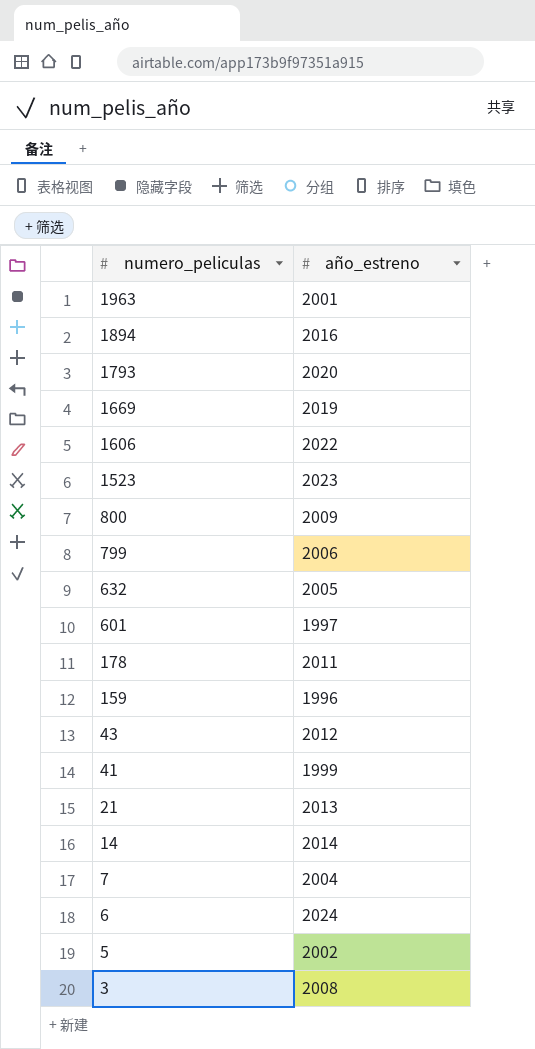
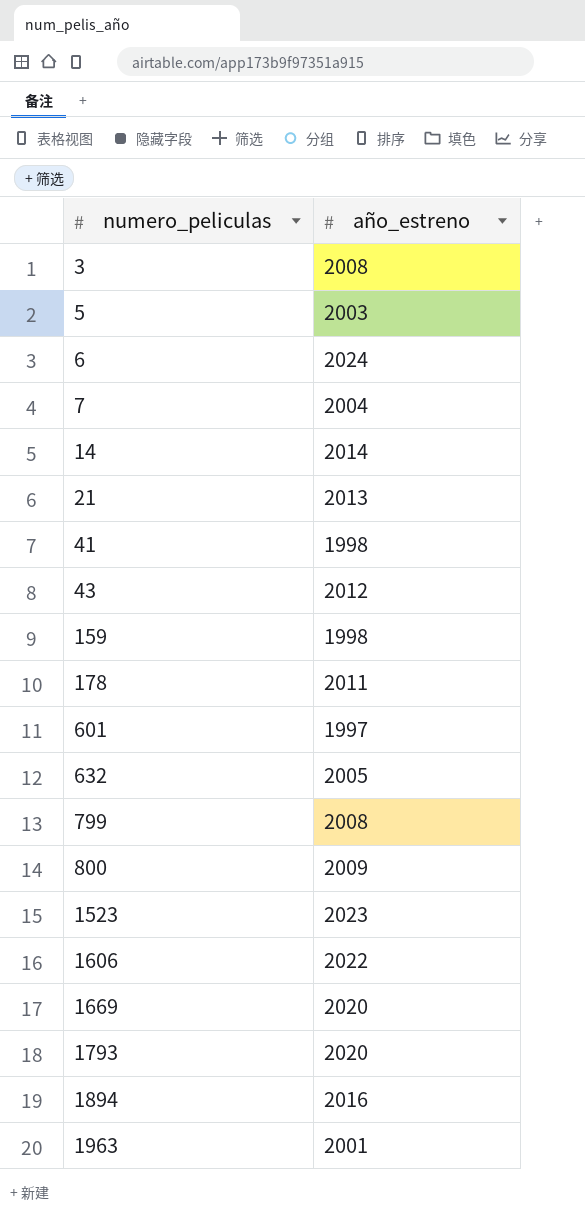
row order: numero_peliculas descending -> numero_peliculas ascending
5 | año_estreno: 2002 -> 2003
41 | año_estreno: 1999 -> 1998
159 | año_estreno: 1996 -> 1998
799 | año_estreno: 2006 -> 2008
1669 | año_estreno: 2019 -> 2020

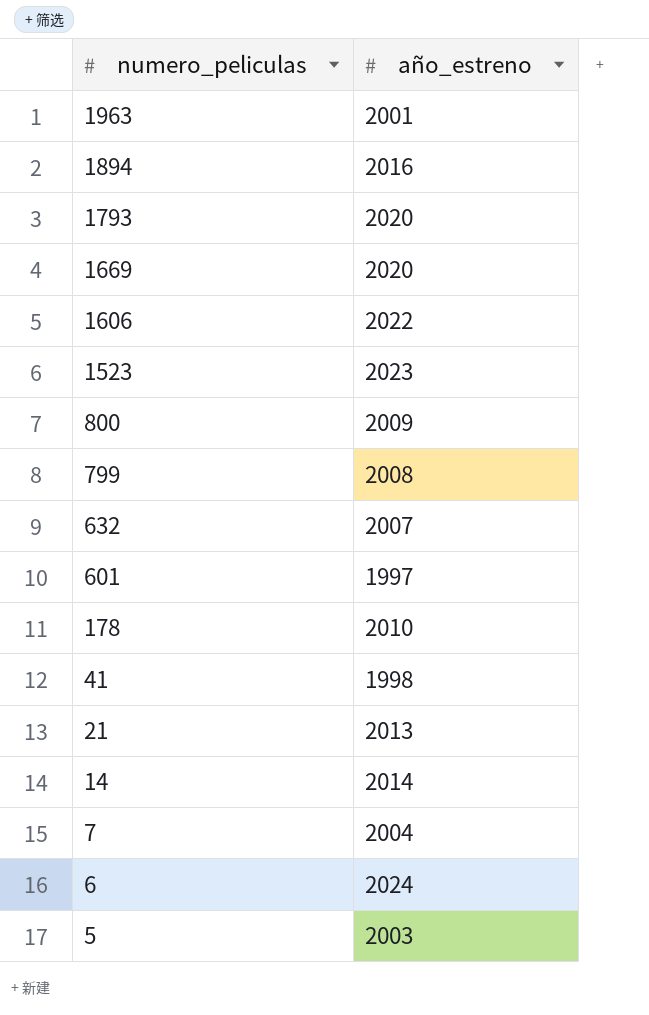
row order: numero_peliculas ascending -> numero_peliculas descending
row 3: 2008 -> none
row 43: 2012 -> none
row 159: 1998 -> none
632 | año_estreno: 2005 -> 2007
178 | año_estreno: 2011 -> 2010

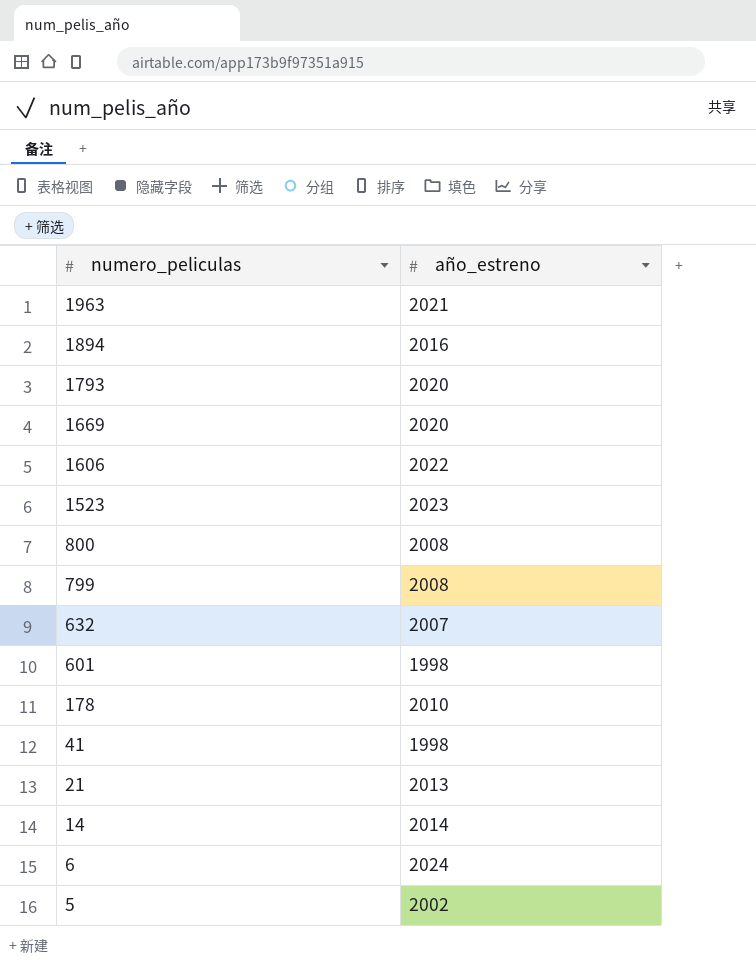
row 7: 2004 -> none
1963 | año_estreno: 2001 -> 2021
800 | año_estreno: 2009 -> 2008
601 | año_estreno: 1997 -> 1998
5 | año_estreno: 2003 -> 2002

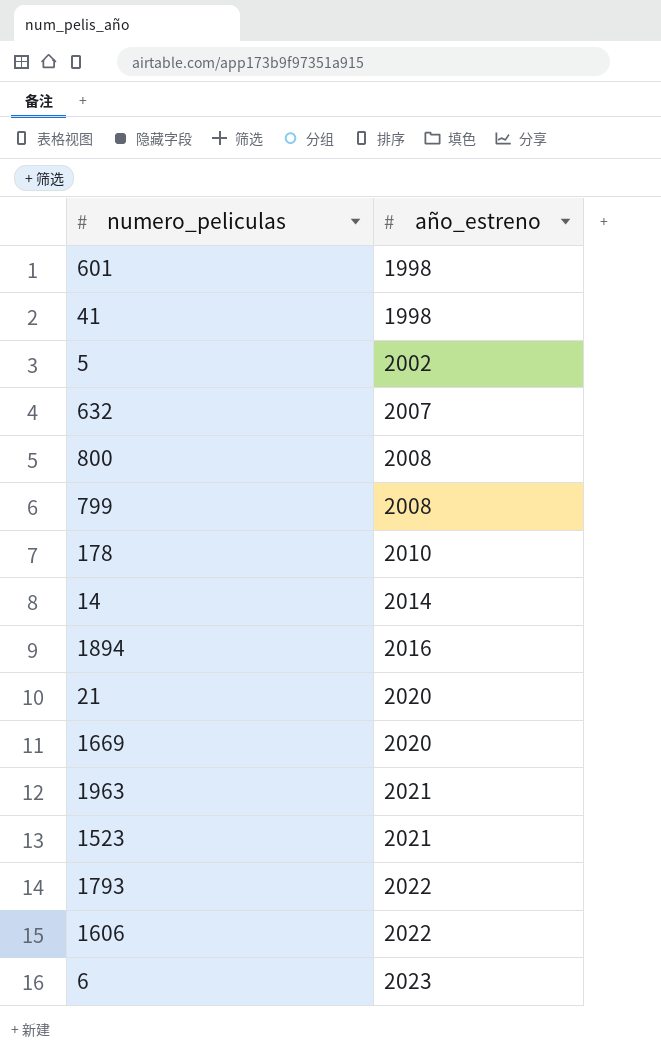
row order: numero_peliculas descending -> año_estreno ascending
21 | año_estreno: 2013 -> 2020
1523 | año_estreno: 2023 -> 2021
1793 | año_estreno: 2020 -> 2022
6 | año_estreno: 2024 -> 2023

